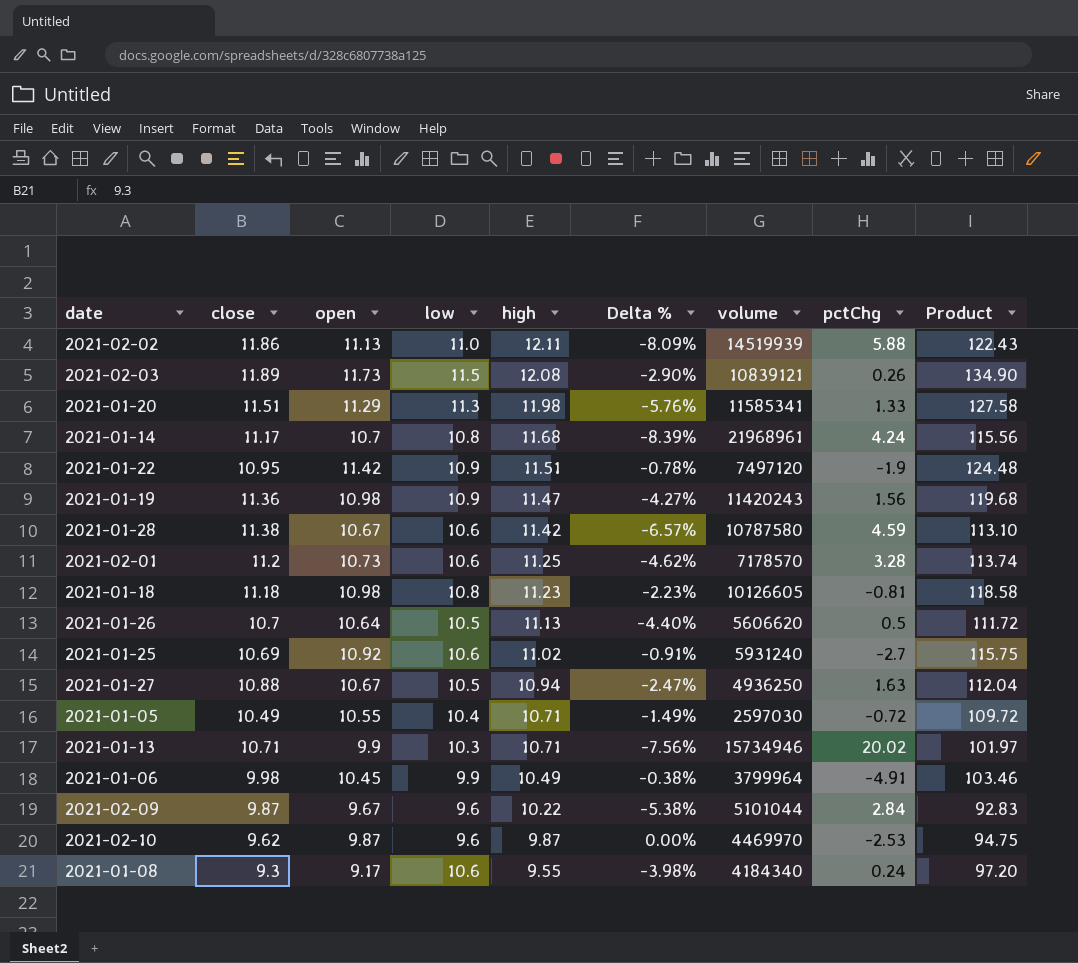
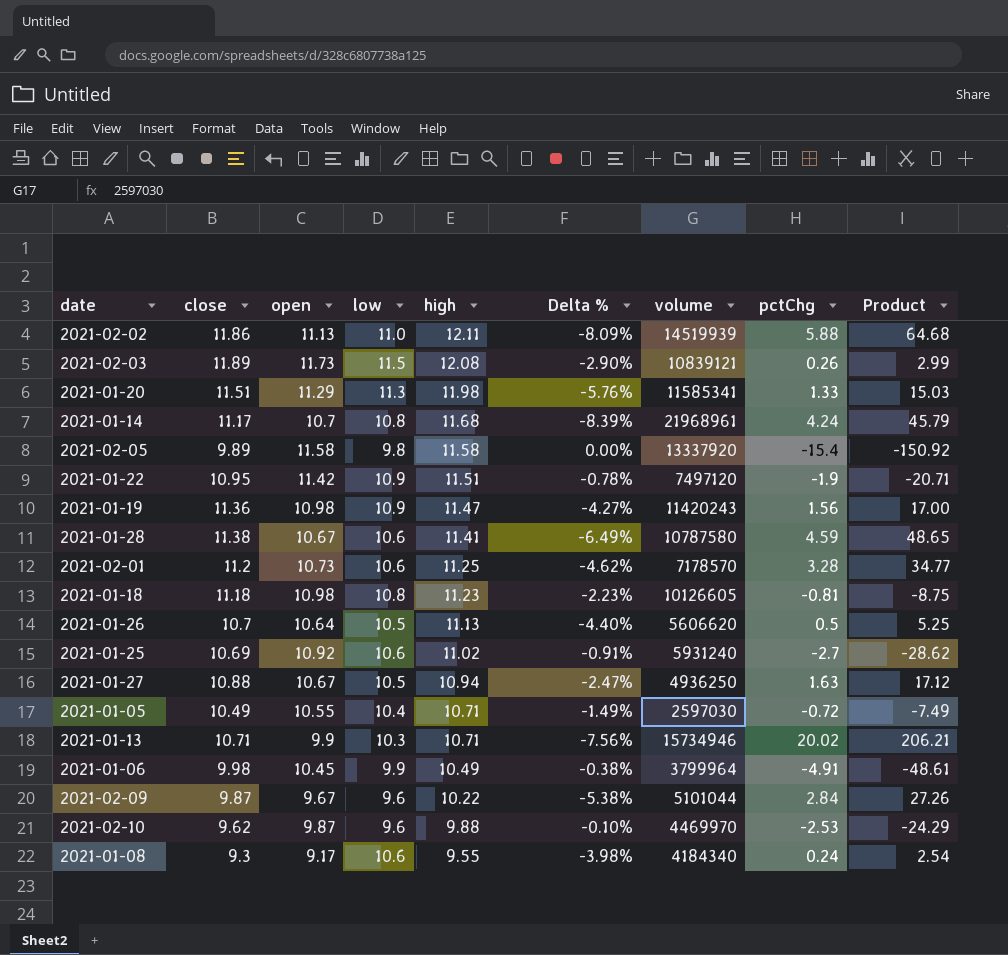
column Product | formula: [open] * [low] -> [low] * [pctChg]
row 2021-02-05: none -> 9.89 | 11.58 | 9.8 | 11.58 | 0.00% | 13337920 | -15.4 | -150.92
2021-01-28 | high: 11.42 -> 11.41
2021-01-28 | Delta %: -6.57% -> -6.49%
2021-02-10 | high: 9.87 -> 9.88
2021-02-10 | Delta %: 0.00% -> -0.10%

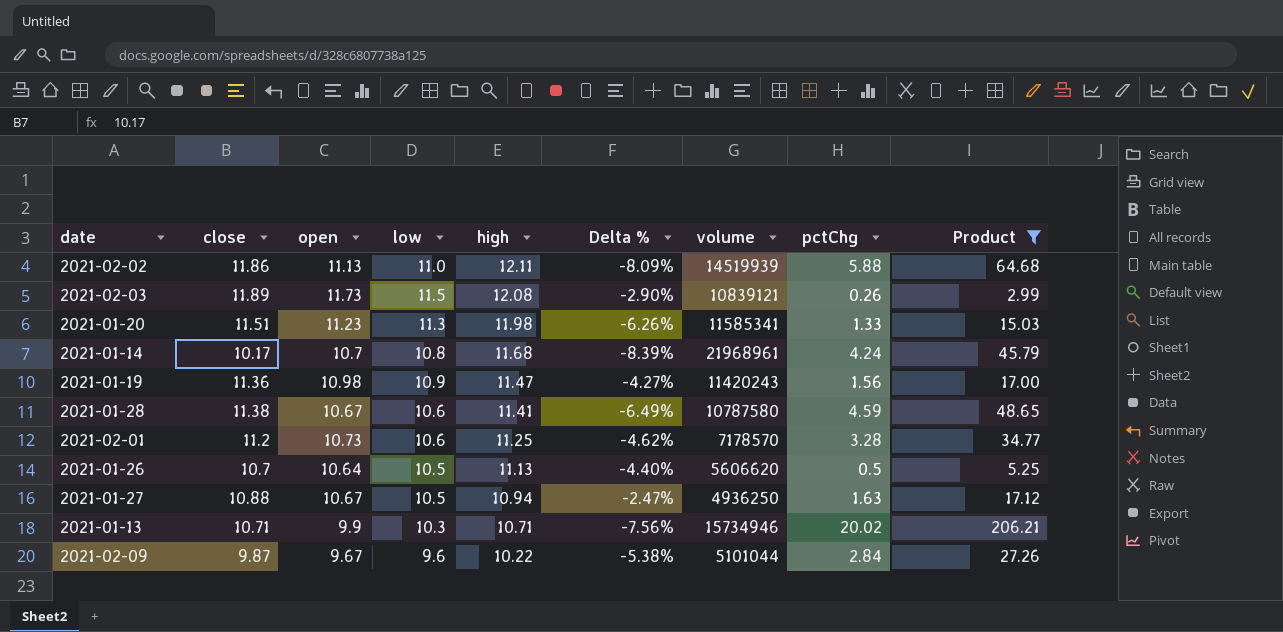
filter: none -> Product >= 2.99
2021-01-20 | open: 11.29 -> 11.23
2021-01-20 | Delta %: -5.76% -> -6.26%
2021-01-14 | close: 11.17 -> 10.17

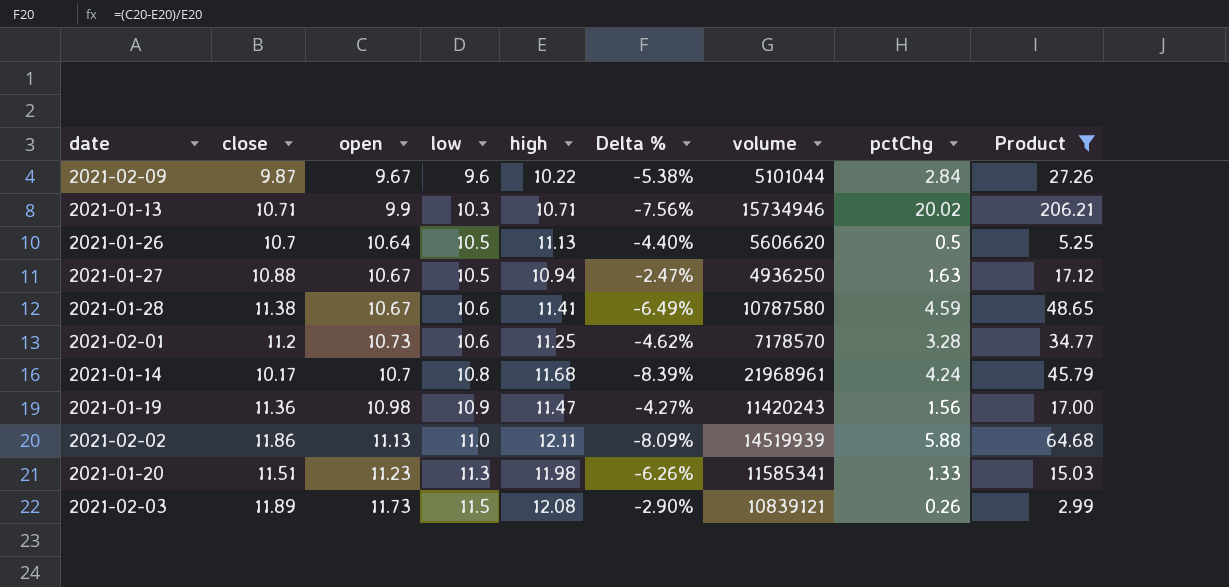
row order: high descending -> low ascending

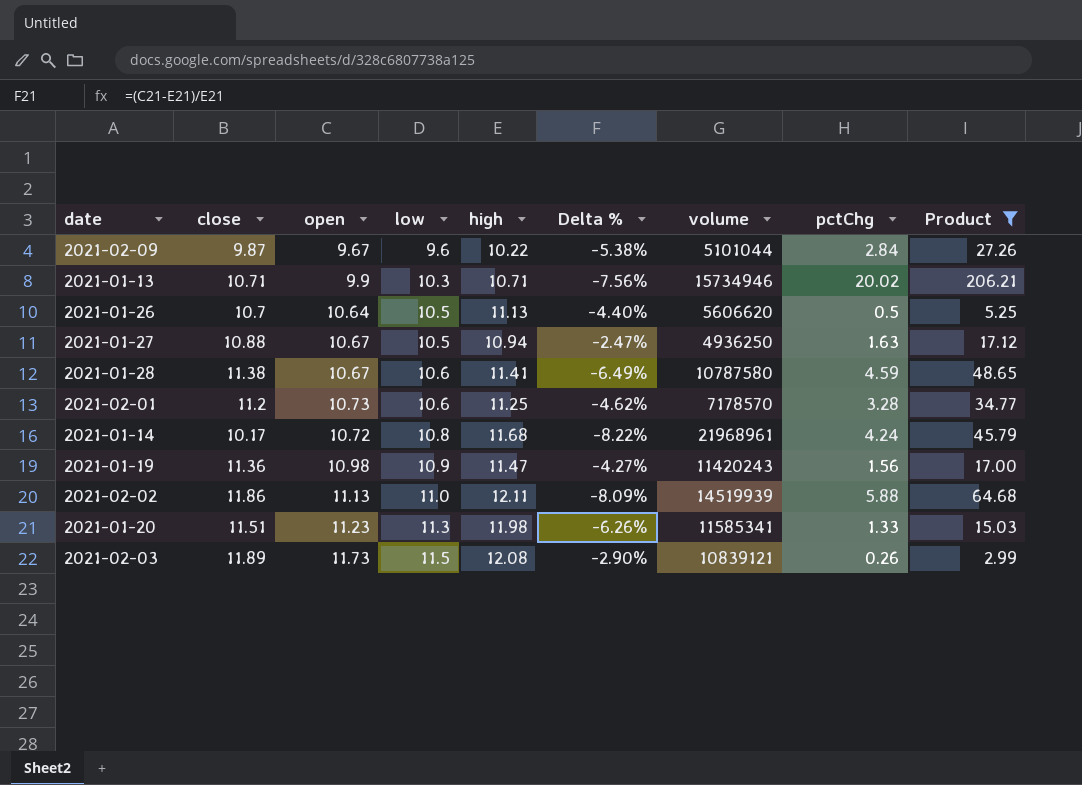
2021-01-14 | open: 10.7 -> 10.72
2021-01-14 | Delta %: -8.39% -> -8.22%

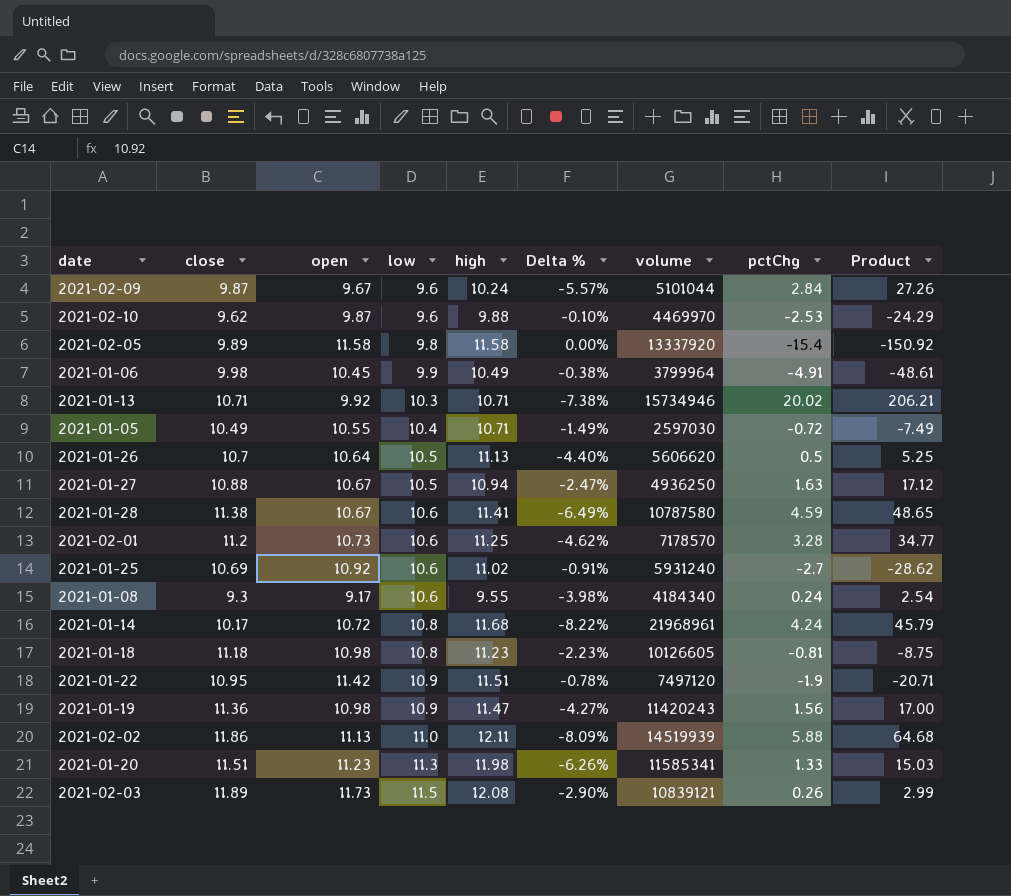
filter: Product >= 2.99 -> none
2021-02-09 | high: 10.22 -> 10.24
2021-02-09 | Delta %: -5.38% -> -5.57%
2021-01-13 | open: 9.9 -> 9.92
2021-01-13 | Delta %: -7.56% -> -7.38%

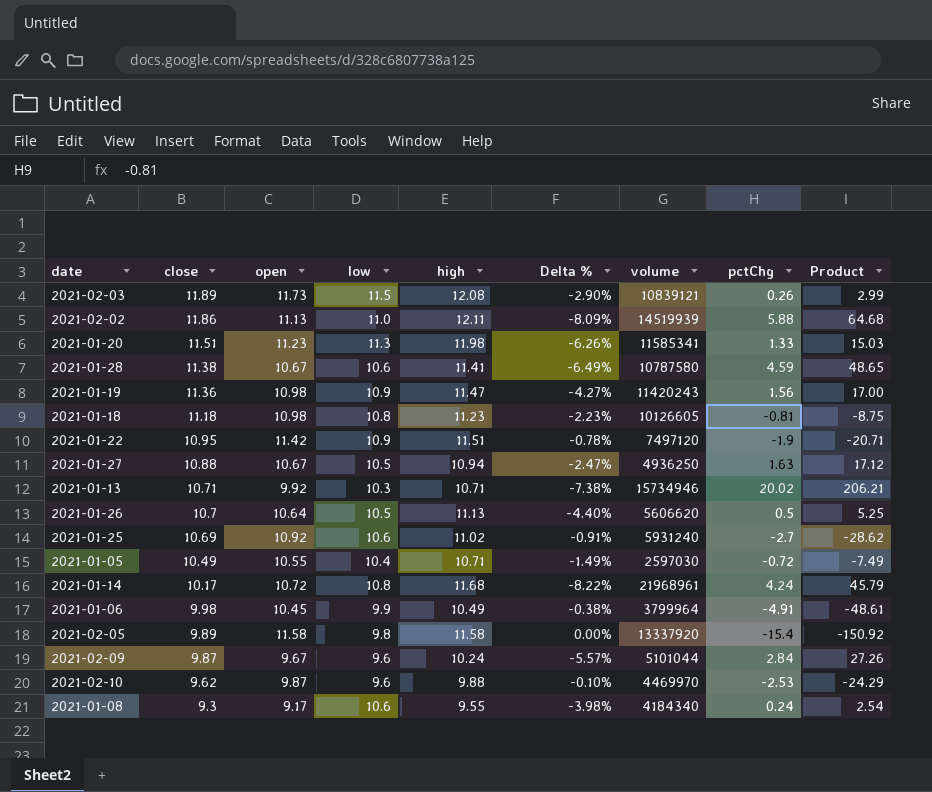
row order: low ascending -> close descending
row 2021-02-01: 11.2 | 10.73 | 10.6 | 11.25 | -4.62% | 7178570 | 3.28 | 34.77 -> none

